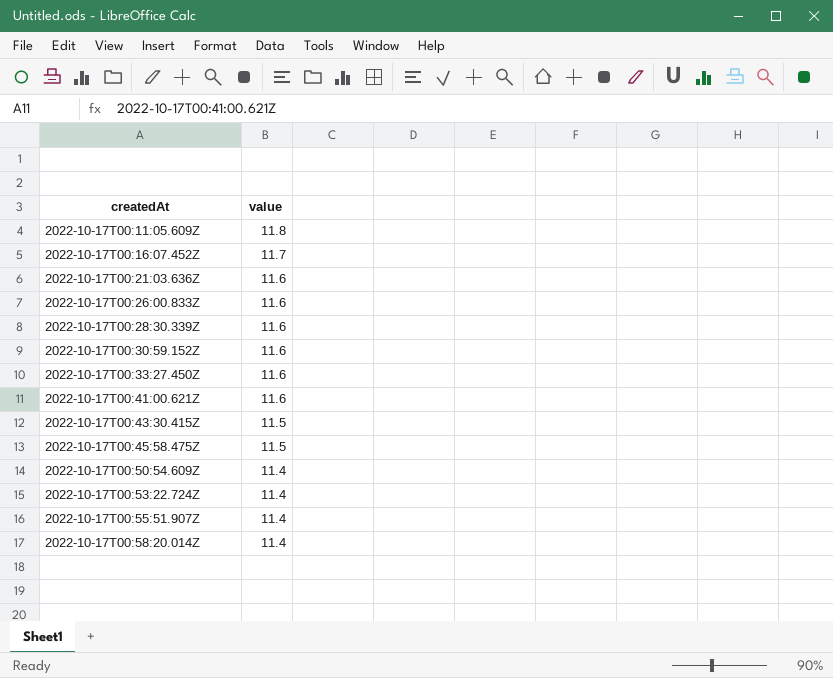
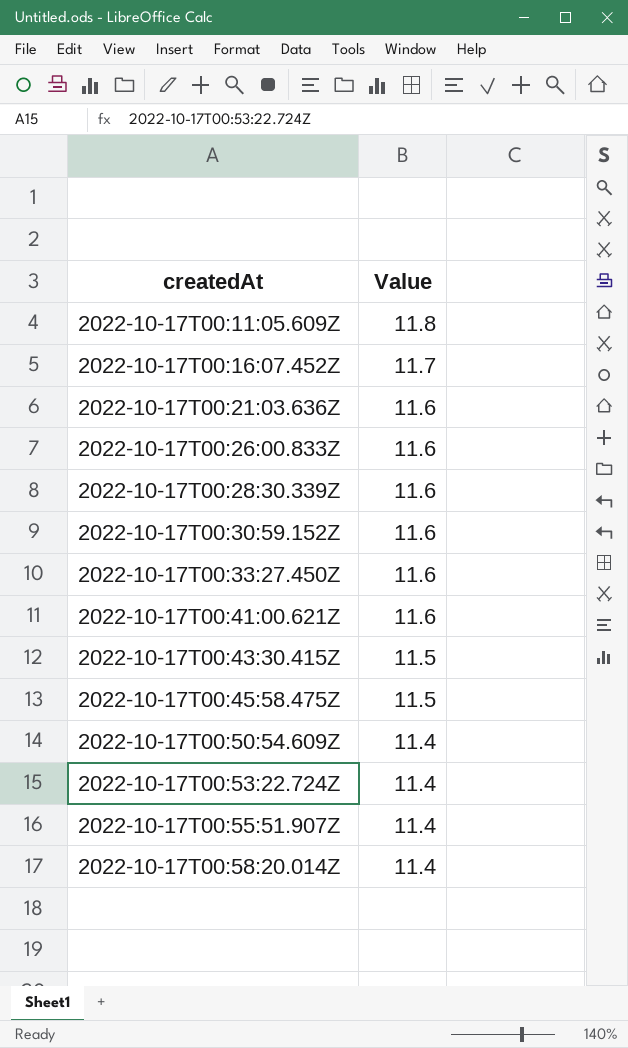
column name: value -> Value

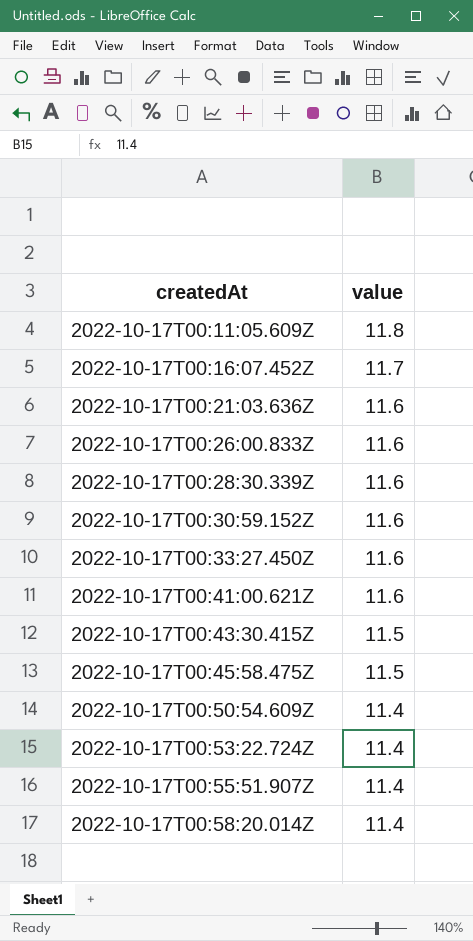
column name: Value -> value

